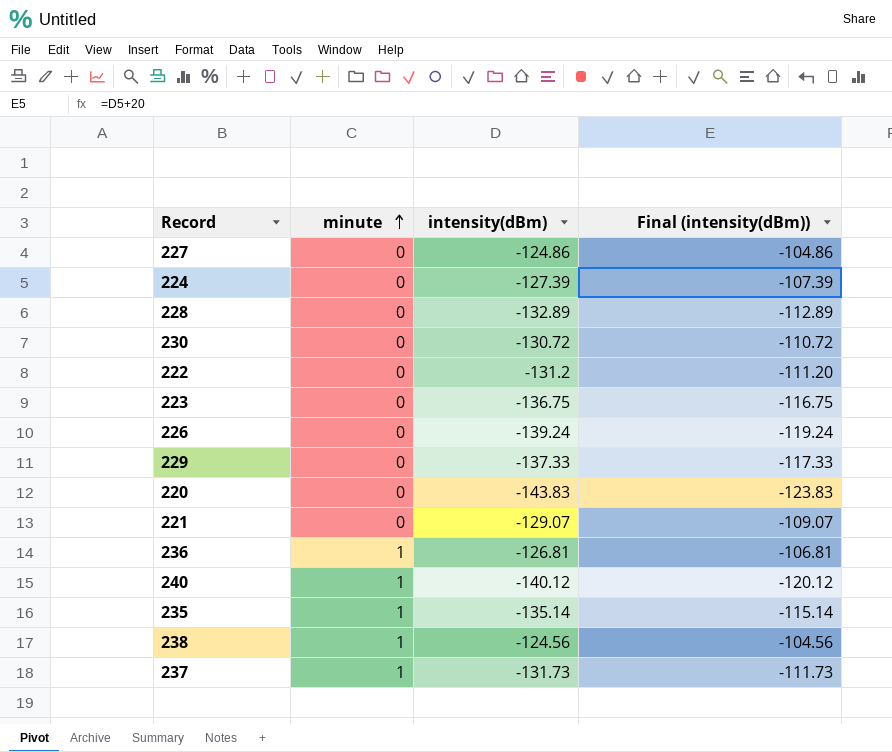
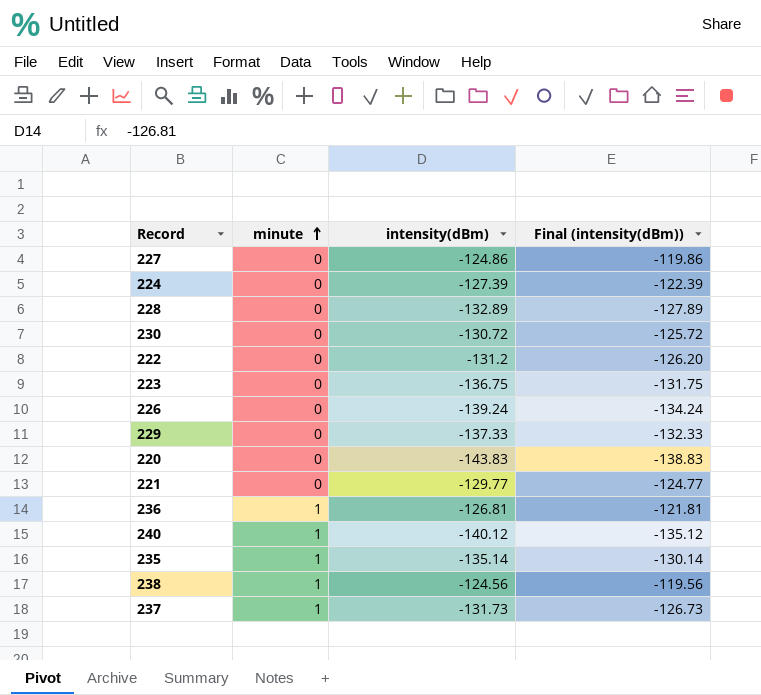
column Final (intensity(dBm)) | formula: [intensity(dBm)] + 20 -> [intensity(dBm)] + 5
221 | intensity(dBm): -129.07 -> -129.77

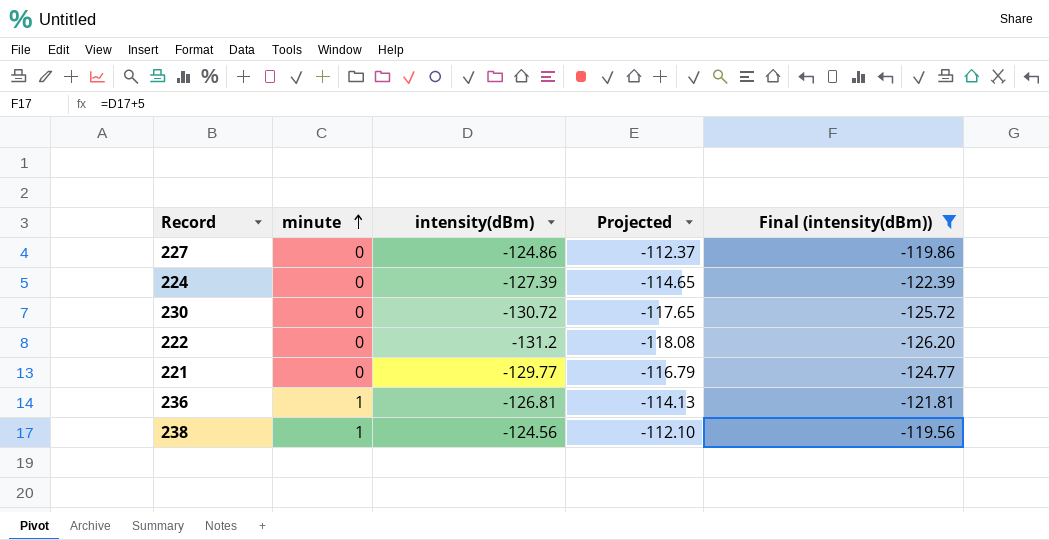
filter: none -> Final (intensity(dBm)) >= -126.20
column Projected | formula: none -> [intensity(dBm)] * 0.9

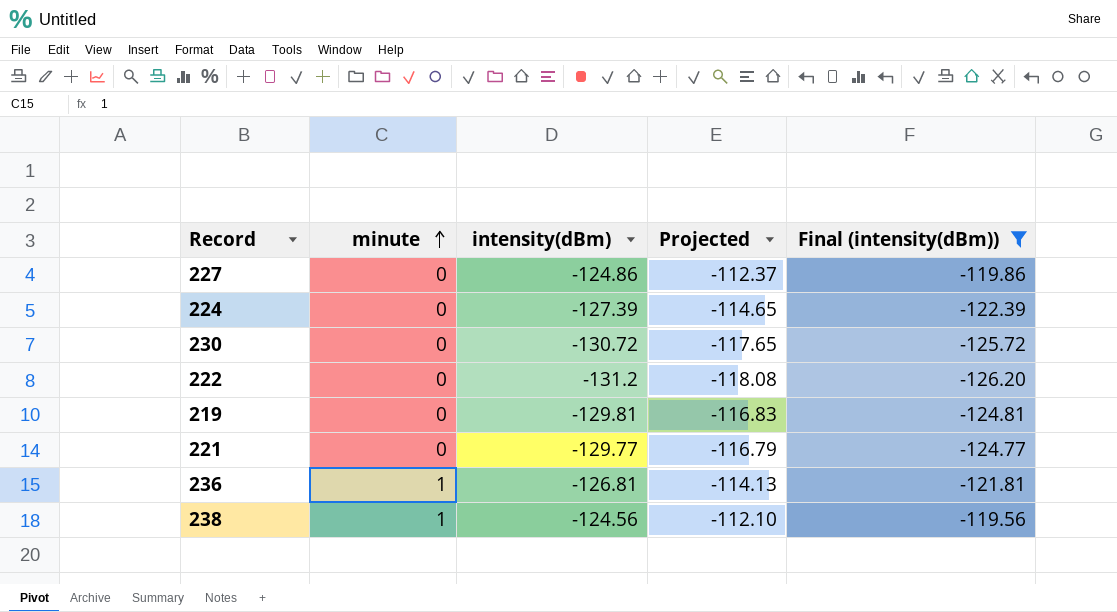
row 219: none -> 0 | -129.81 | -116.83 | -124.81

